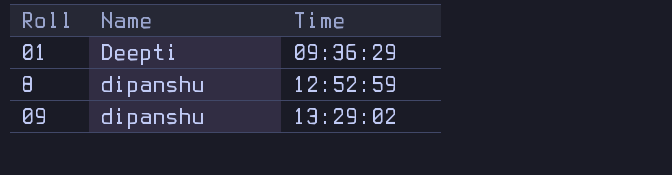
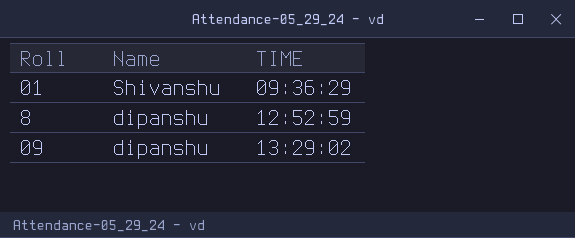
column name: Time -> TIME
01 | Name: Deepti -> Shivanshu

